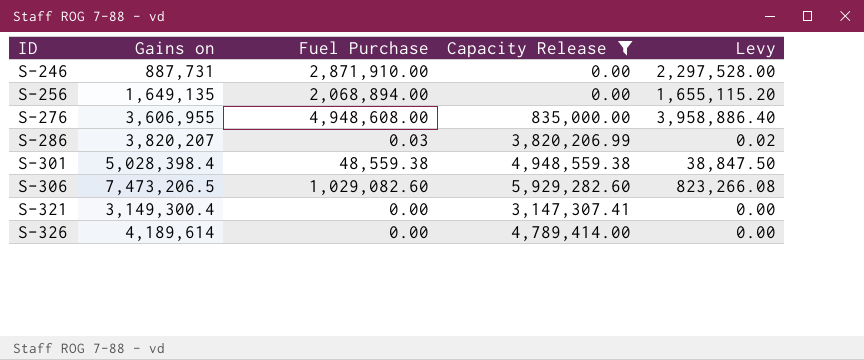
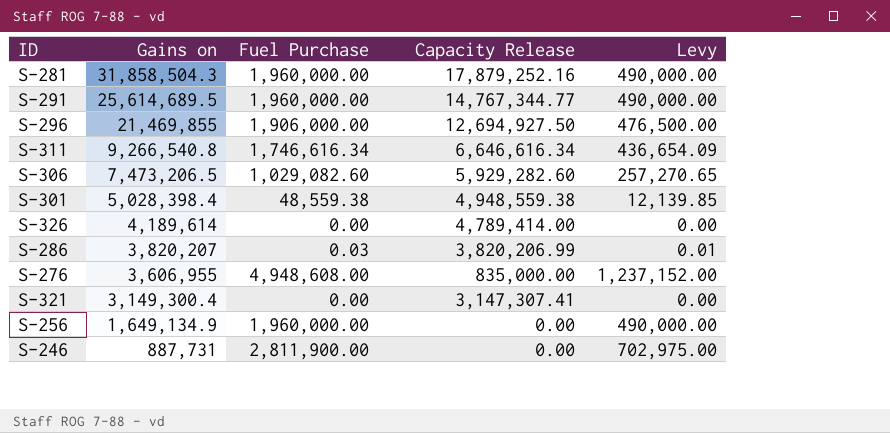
filter: Capacity Release <= 5,929,282.60 -> none
row order: ID ascending -> Gains on descending
column Levy | formula: [Fuel Purchase] * 0.8 -> [Fuel Purchase] * 0.25
S-256 | Gains on: 1,649,135 -> 1,649,134.9
S-256 | Fuel Purchase: 2,068,894.00 -> 1,960,000.00
S-246 | Fuel Purchase: 2,871,910.00 -> 2,811,900.00

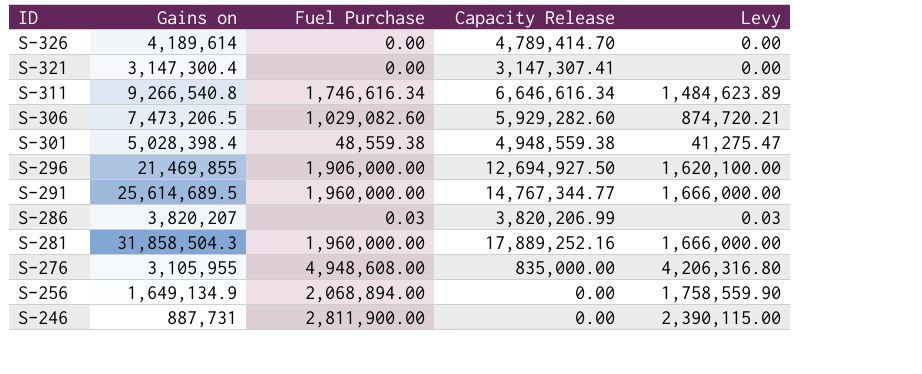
row order: Gains on descending -> ID descending
column Levy | formula: [Fuel Purchase] * 0.25 -> [Fuel Purchase] * 0.85
S-326 | Capacity Release: 4,789,414.00 -> 4,789,414.70
S-321 | Gains on: 3,149,300.4 -> 3,147,300.4
S-281 | Capacity Release: 17,879,252.16 -> 17,889,252.16
S-276 | Gains on: 3,606,955 -> 3,105,955
S-256 | Fuel Purchase: 1,960,000.00 -> 2,068,894.00

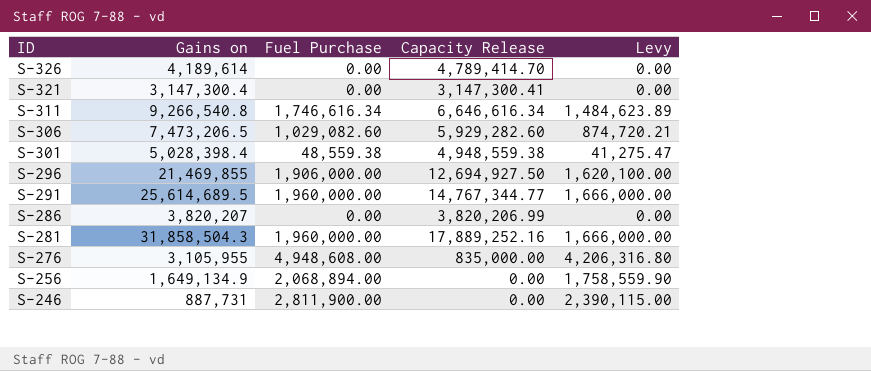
S-321 | Capacity Release: 3,147,307.41 -> 3,147,300.41
S-286 | Fuel Purchase: 0.03 -> 0.00
S-286 | Levy: 0.03 -> 0.00

